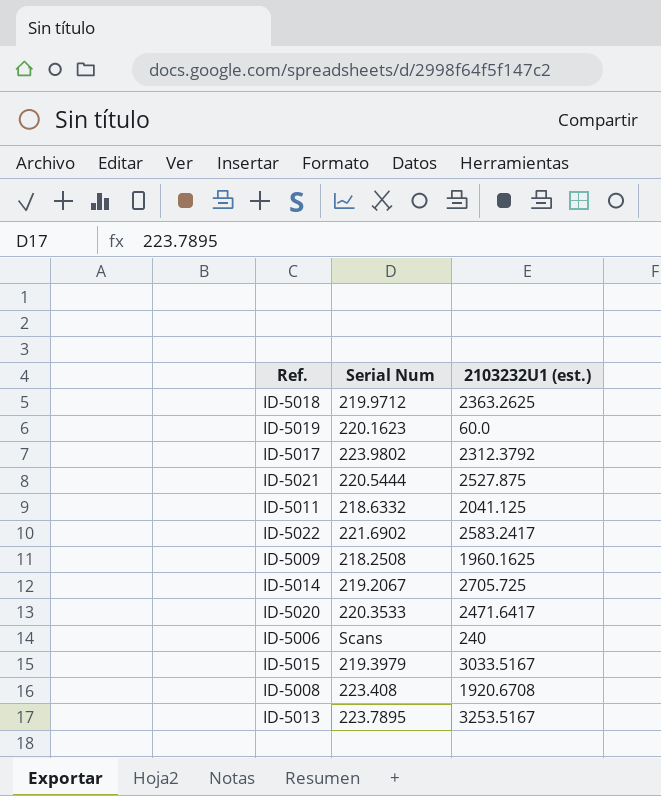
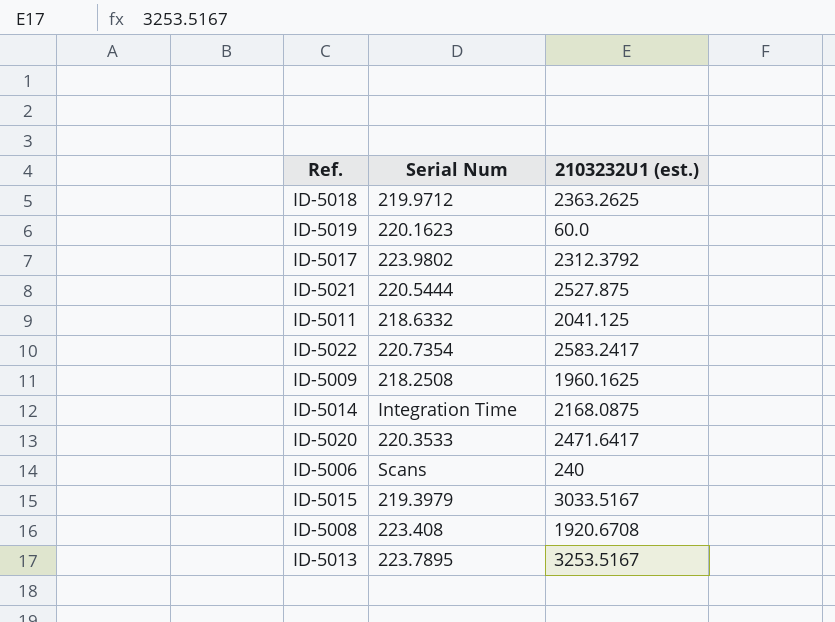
ID-5022 | Serial Num: 221.6902 -> 220.7354
ID-5014 | Serial Num: 219.2067 -> Integration Time
ID-5014 | 2103232U1 (est.): 2705.725 -> 2168.0875

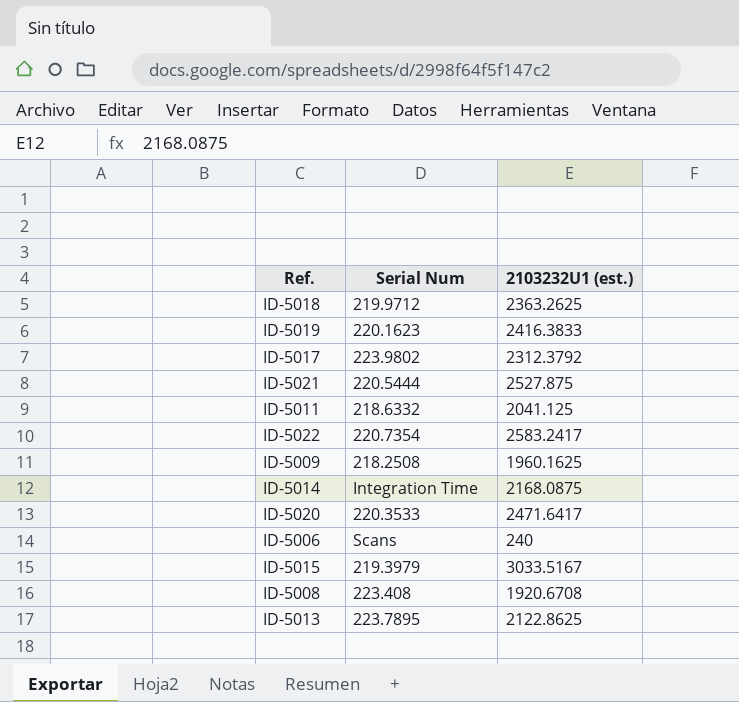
ID-5019 | 2103232U1 (est.): 60.0 -> 2416.3833
ID-5013 | 2103232U1 (est.): 3253.5167 -> 2122.8625

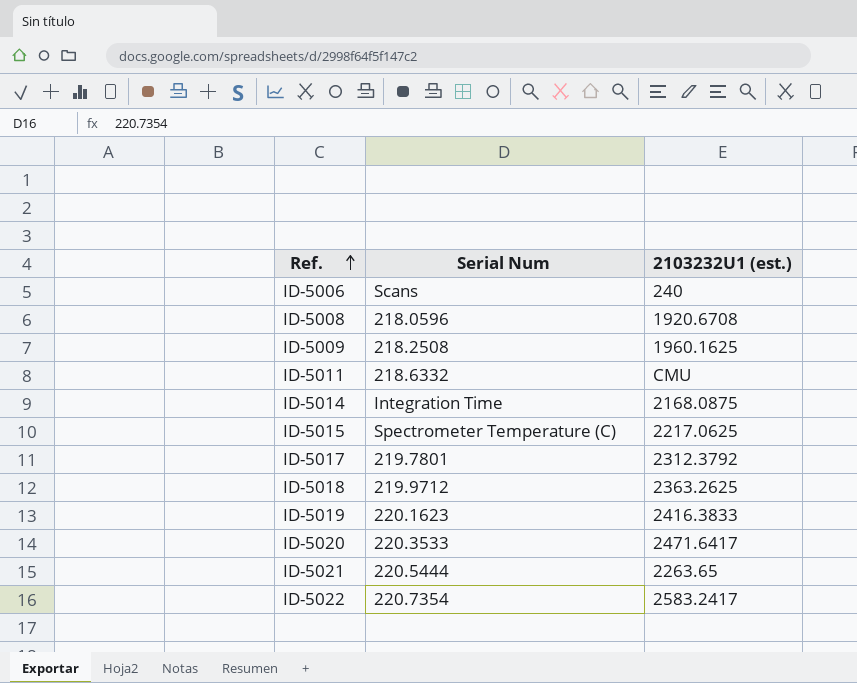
row order: none -> Ref. ascending
row ID-5013: 223.7895 | 2122.8625 -> none
ID-5008 | Serial Num: 223.408 -> 218.0596
ID-5011 | 2103232U1 (est.): 2041.125 -> CMU
ID-5015 | Serial Num: 219.3979 -> Spectrometer Temperature (C)
ID-5015 | 2103232U1 (est.): 3033.5167 -> 2217.0625
ID-5017 | Serial Num: 223.9802 -> 219.7801
ID-5021 | 2103232U1 (est.): 2527.875 -> 2263.65

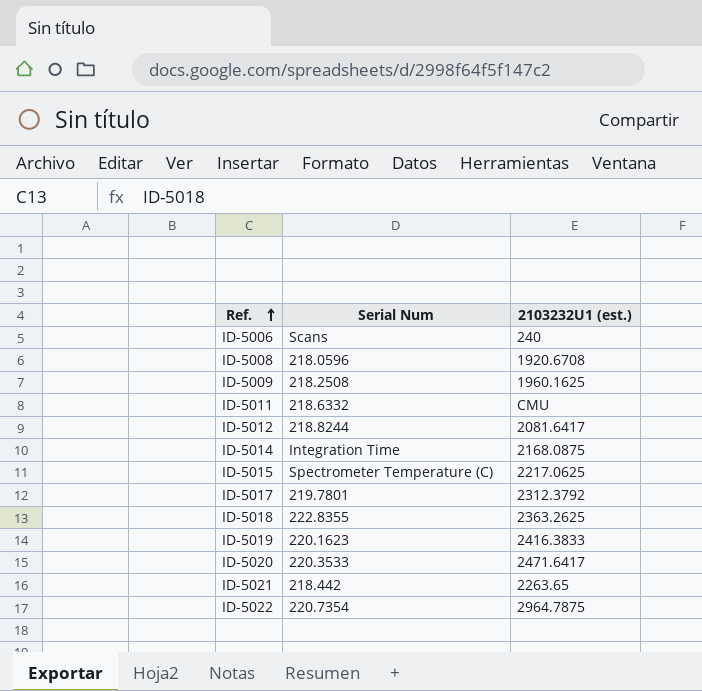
row ID-5012: none -> 218.8244 | 2081.6417
ID-5018 | Serial Num: 219.9712 -> 222.8355
ID-5021 | Serial Num: 220.5444 -> 218.442
ID-5022 | 2103232U1 (est.): 2583.2417 -> 2964.7875

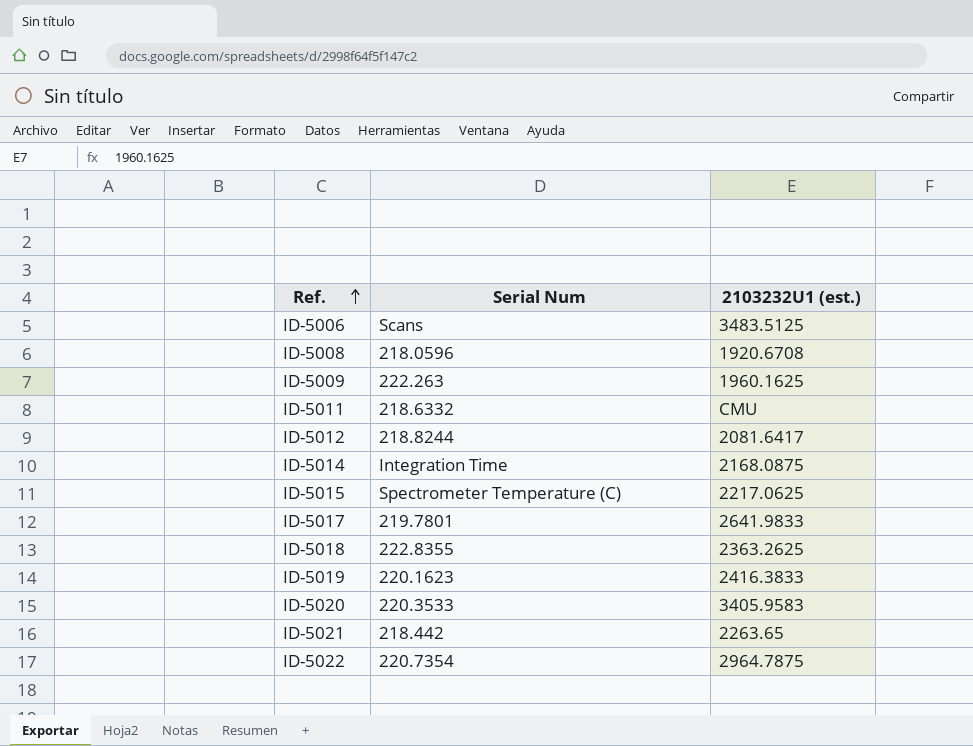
ID-5006 | 2103232U1 (est.): 240 -> 3483.5125
ID-5009 | Serial Num: 218.2508 -> 222.263
ID-5017 | 2103232U1 (est.): 2312.3792 -> 2641.9833
ID-5020 | 2103232U1 (est.): 2471.6417 -> 3405.9583

